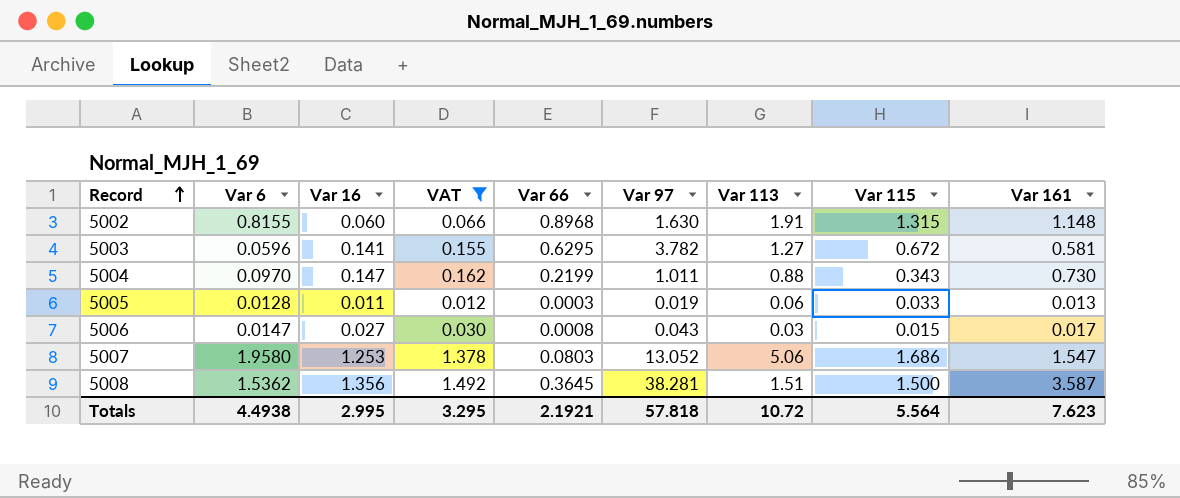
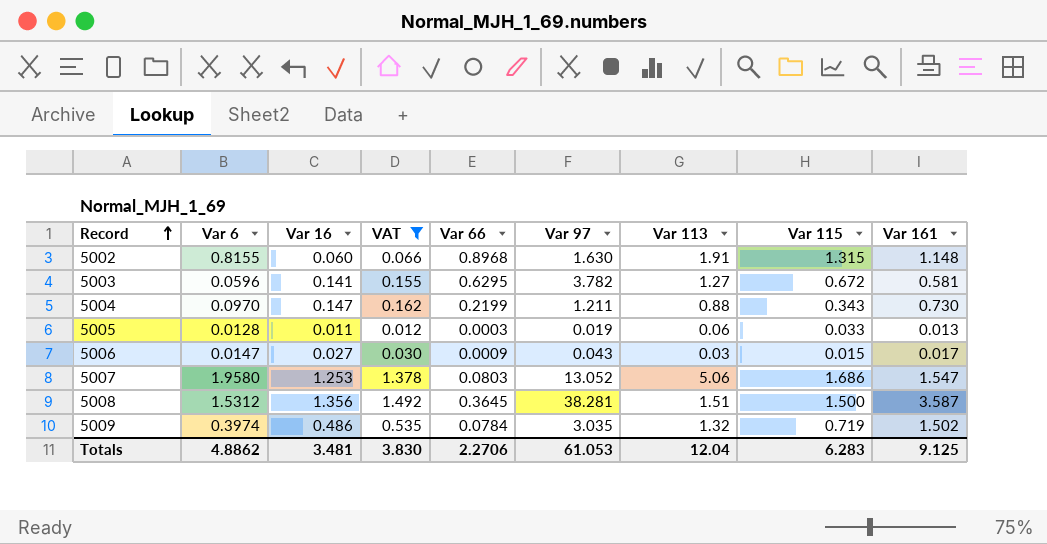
5004 | Var 97: 1.011 -> 1.211
5006 | Var 66: 0.0008 -> 0.0009
5008 | Var 6: 1.5362 -> 1.5312
row 5009: none -> 0.3974 | 0.486 | 0.535 | 0.0784 | 3.035 | 1.32 | 0.719 | 1.502
Totals | Var 6: 4.4938 -> 4.8862
Totals | Var 16: 2.995 -> 3.481
Totals | VAT: 3.295 -> 3.830
Totals | Var 66: 2.1921 -> 2.2706
Totals | Var 97: 57.818 -> 61.053
Totals | Var 113: 10.72 -> 12.04
Totals | Var 115: 5.564 -> 6.283
Totals | Var 161: 7.623 -> 9.125

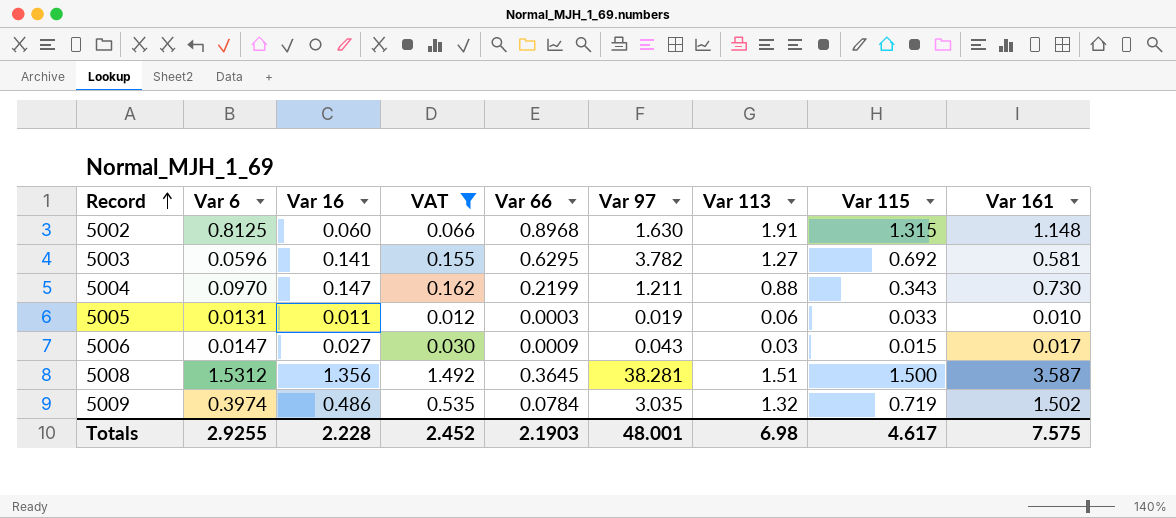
row 5007: 1.9580 | 1.253 | 1.378 | 0.0803 | 13.052 | 5.06 | 1.686 | 1.547 -> none
5002 | Var 6: 0.8155 -> 0.8125
5003 | Var 115: 0.672 -> 0.692
5005 | Var 6: 0.0128 -> 0.0131
5005 | Var 161: 0.013 -> 0.010
Totals | Var 6: 4.8862 -> 2.9255
Totals | Var 16: 3.481 -> 2.228
Totals | VAT: 3.830 -> 2.452
Totals | Var 66: 2.2706 -> 2.1903
Totals | Var 97: 61.053 -> 48.001
Totals | Var 113: 12.04 -> 6.98
Totals | Var 115: 6.283 -> 4.617
Totals | Var 161: 9.125 -> 7.575

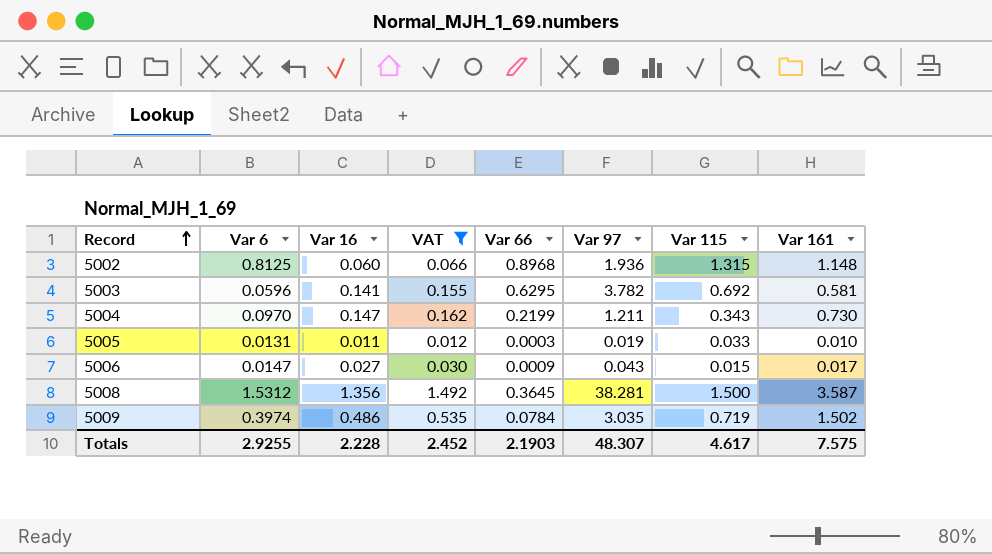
column Var 113 | position: 7 -> none
5002 | Var 97: 1.630 -> 1.936
Totals | Var 97: 48.001 -> 48.307

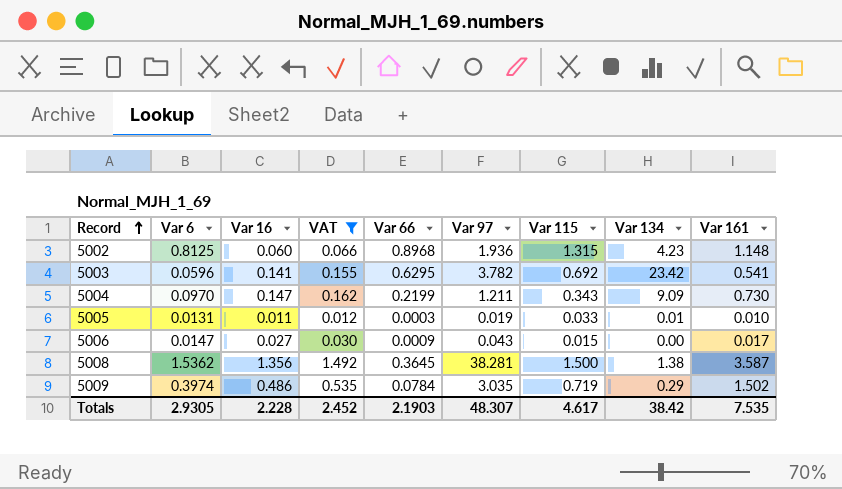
column Var 134 | position: none -> 8
5003 | Var 161: 0.581 -> 0.541
5008 | Var 6: 1.5312 -> 1.5362
Totals | Var 6: 2.9255 -> 2.9305
Totals | Var 161: 7.575 -> 7.535

